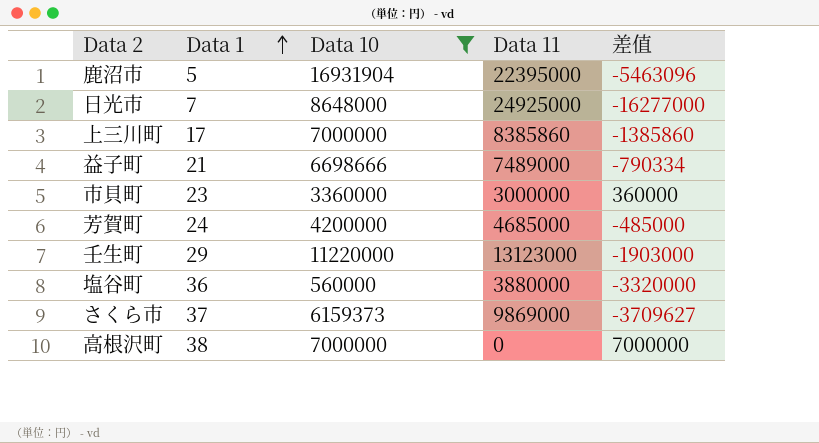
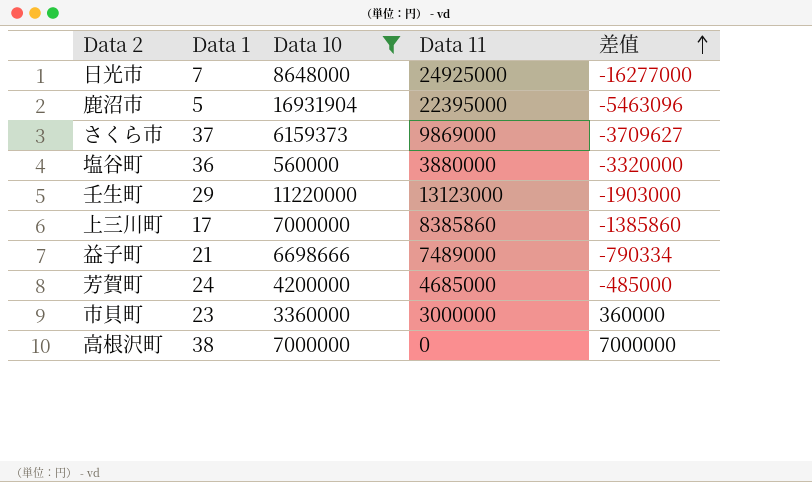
row order: Data 1 ascending -> 差值 ascending

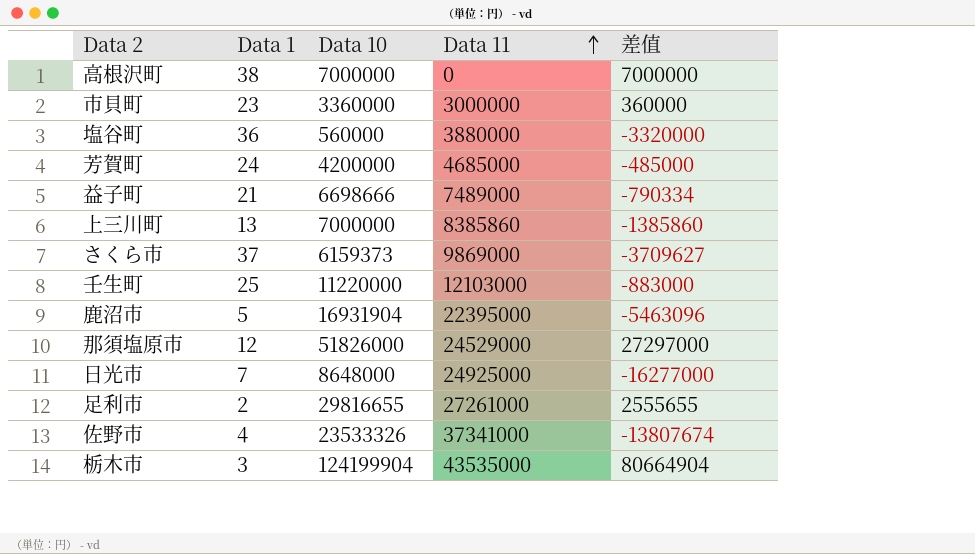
filter: Data 10 <= 16931904 -> none
row order: 差值 ascending -> Data 11 ascending
上三川町 | Data 1: 17 -> 13
壬生町 | Data 1: 29 -> 25
壬生町 | Data 11: 13123000 -> 12103000
壬生町 | 差值: -1903000 -> -883000

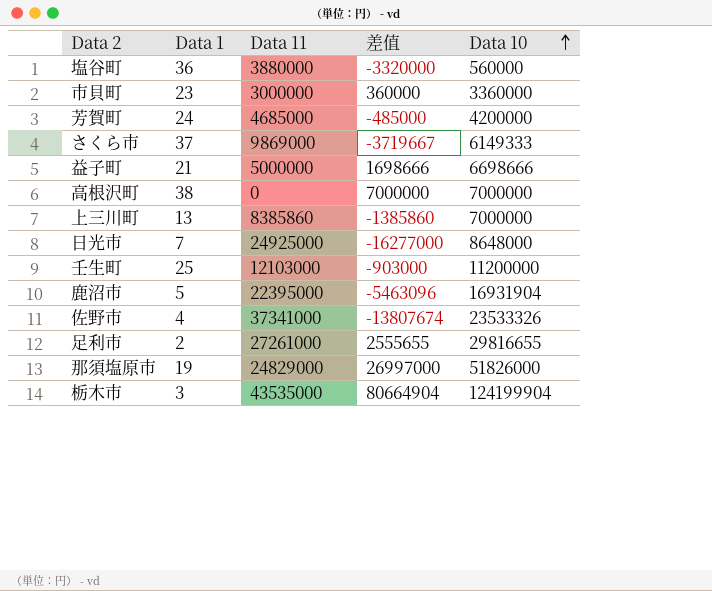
row order: Data 11 ascending -> Data 10 ascending
column Data 10 | position: 3 -> 5
さくら市 | 差值: -3709627 -> -3719667
さくら市 | Data 10: 6159373 -> 6149333
益子町 | Data 11: 7489000 -> 5000000
益子町 | 差值: -790334 -> 1698666
壬生町 | 差值: -883000 -> -903000
壬生町 | Data 10: 11220000 -> 11200000
那須塩原市 | Data 1: 12 -> 19
那須塩原市 | Data 11: 24529000 -> 24829000
那須塩原市 | 差值: 27297000 -> 26997000

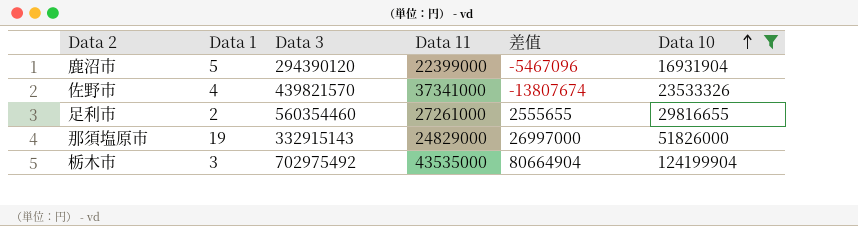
filter: none -> Data 10 >= 16931904
column Data 3 | position: none -> 3
鹿沼市 | Data 11: 22395000 -> 22399000
鹿沼市 | 差值: -5463096 -> -5467096

